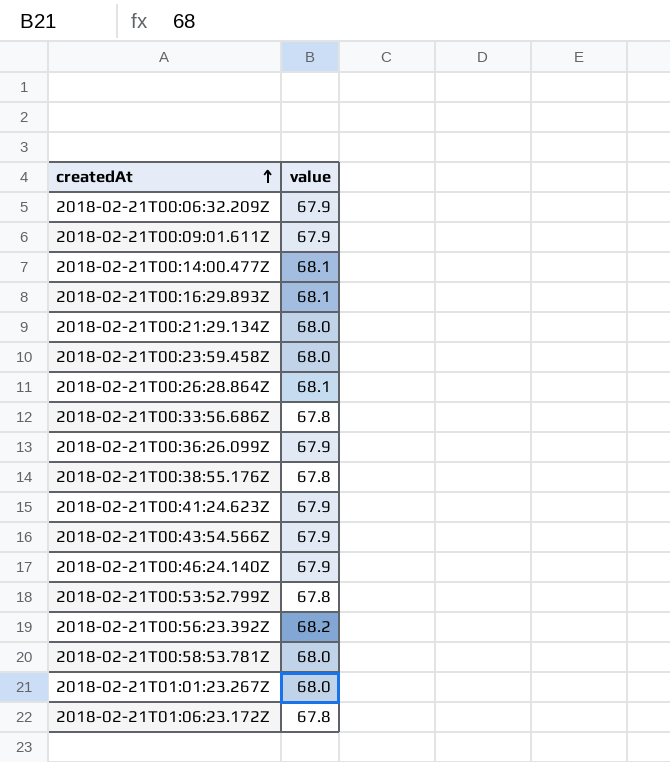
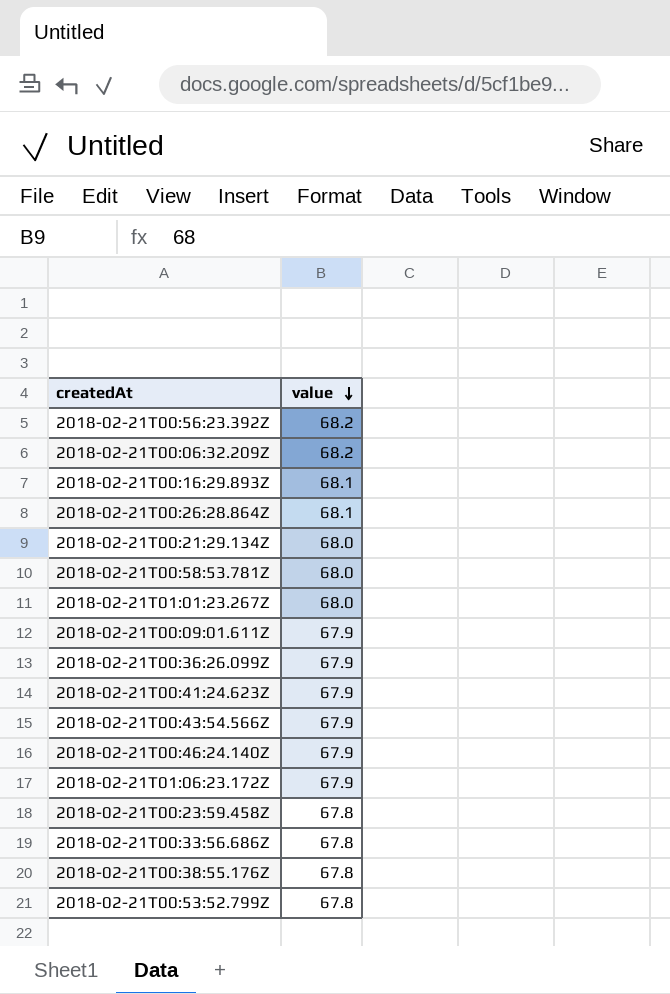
row order: createdAt ascending -> value descending
row 2018-02-21T00:14:00.477Z: 68.1 -> none
2018-02-21T00:06:32.209Z | value: 67.9 -> 68.2
2018-02-21T01:06:23.172Z | value: 67.8 -> 67.9
2018-02-21T00:23:59.458Z | value: 68.0 -> 67.8

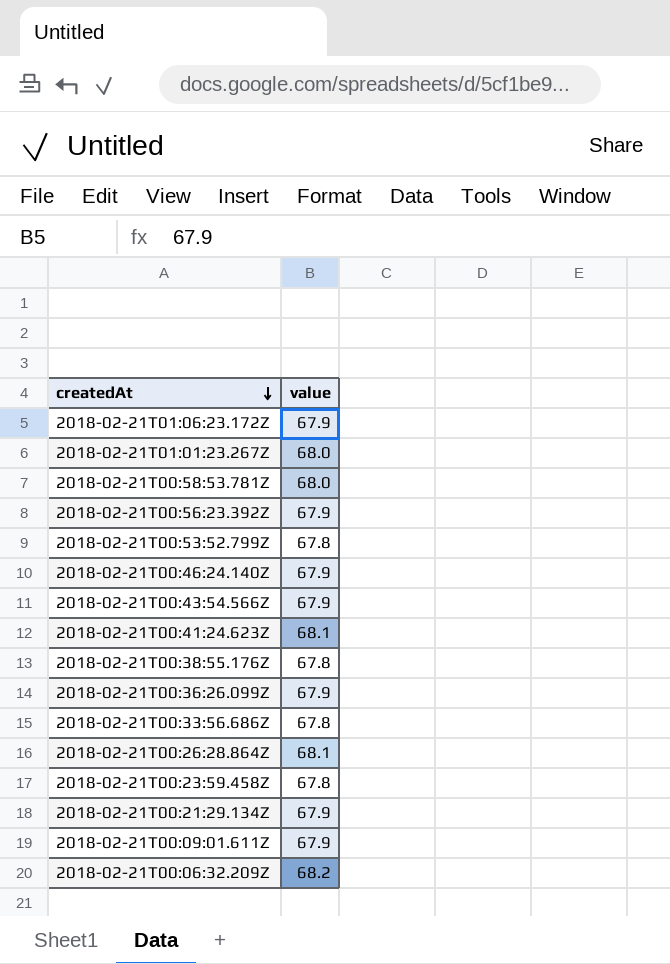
row order: value descending -> createdAt descending
row 2018-02-21T00:16:29.893Z: 68.1 -> none
2018-02-21T00:56:23.392Z | value: 68.2 -> 67.9
2018-02-21T00:41:24.623Z | value: 67.9 -> 68.1
2018-02-21T00:21:29.134Z | value: 68.0 -> 67.9

